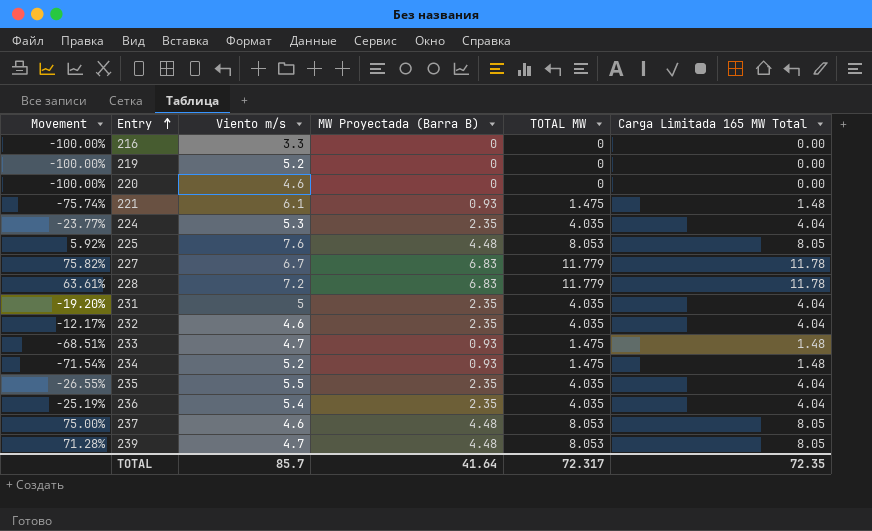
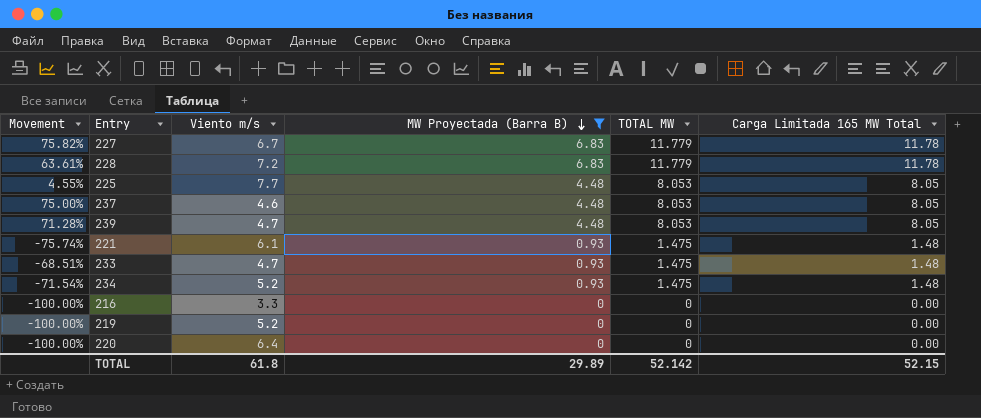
filter: none -> MW Proyectada (Barra B) != 2.35
row order: Entry ascending -> MW Proyectada (Barra B) descending
225 | Movement: 5.92% -> 4.55%
225 | Viento m/s: 7.6 -> 7.7
220 | Viento m/s: 4.6 -> 6.4
TOTAL | Viento m/s: 85.7 -> 61.8
TOTAL | MW Proyectada (Barra B): 41.64 -> 29.89
TOTAL | TOTAL MW: 72.317 -> 52.142
TOTAL | Carga Limitada 165 MW Total: 72.35 -> 52.15

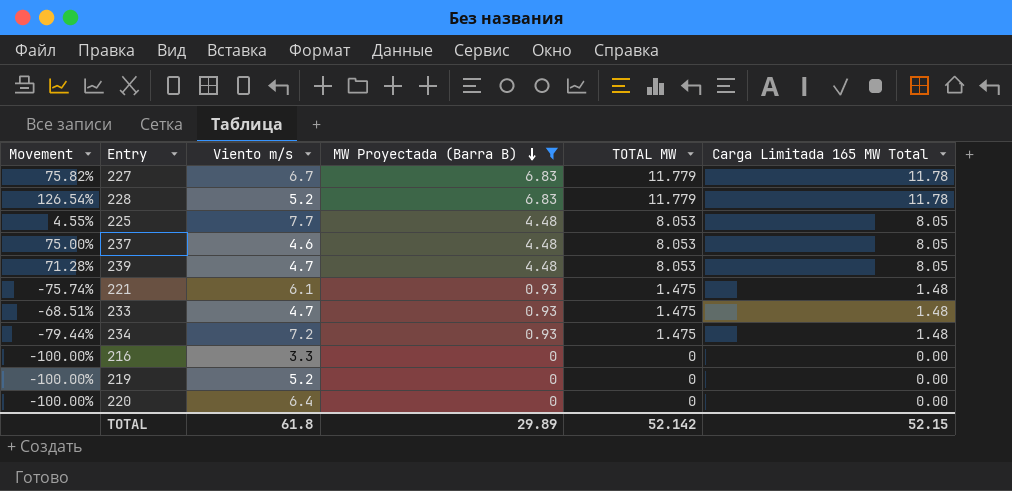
228 | Movement: 63.61% -> 126.54%
228 | Viento m/s: 7.2 -> 5.2
234 | Movement: -71.54% -> -79.44%
234 | Viento m/s: 5.2 -> 7.2

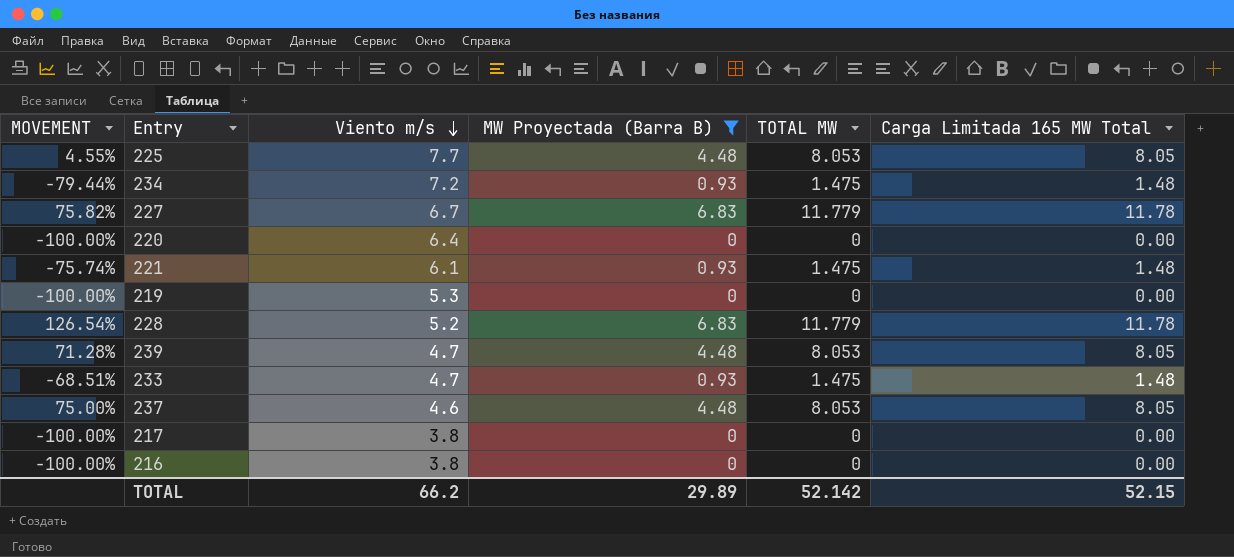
row order: MW Proyectada (Barra B) descending -> Viento m/s descending
column name: Movement -> MOVEMENT
219 | Viento m/s: 5.2 -> 5.3
row 217: none -> -100.00% | 3.8 | 0 | 0 | 0.00
216 | Viento m/s: 3.3 -> 3.8
TOTAL | Viento m/s: 61.8 -> 66.2

